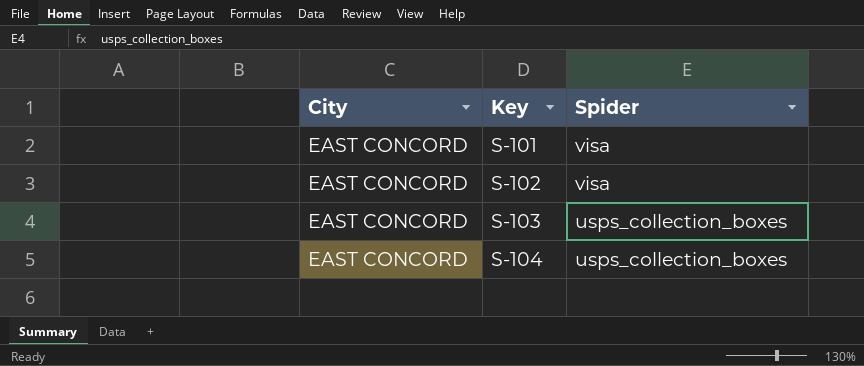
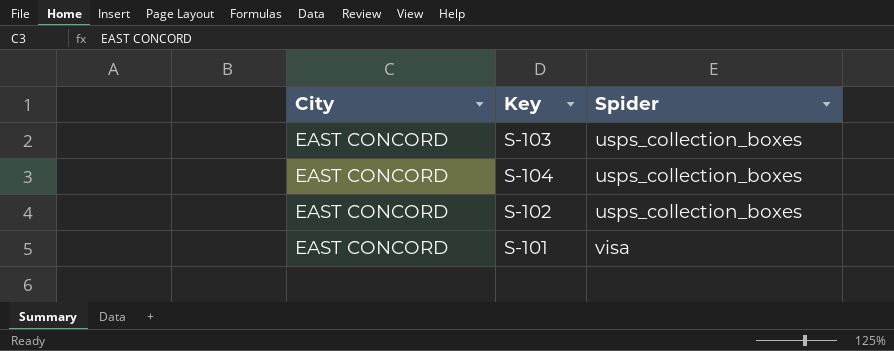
row order: Key ascending -> Spider ascending
S-102 | Spider: visa -> usps_collection_boxes

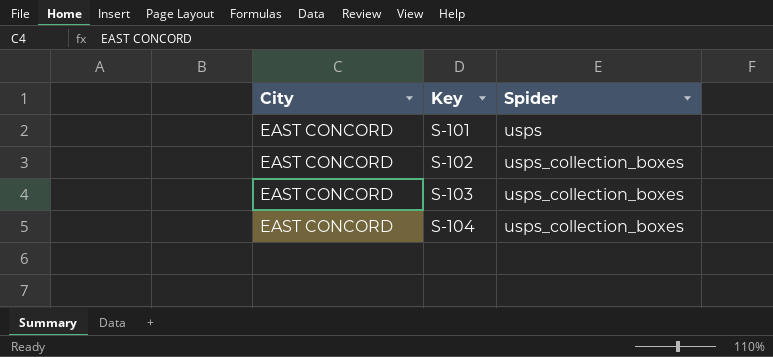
row order: Spider ascending -> Key ascending
S-101 | Spider: visa -> usps

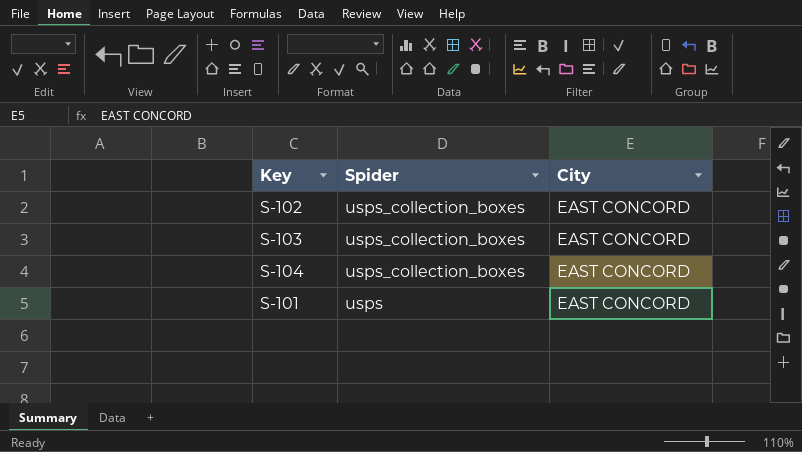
row order: Key ascending -> Spider descending
column City | position: 1 -> 3

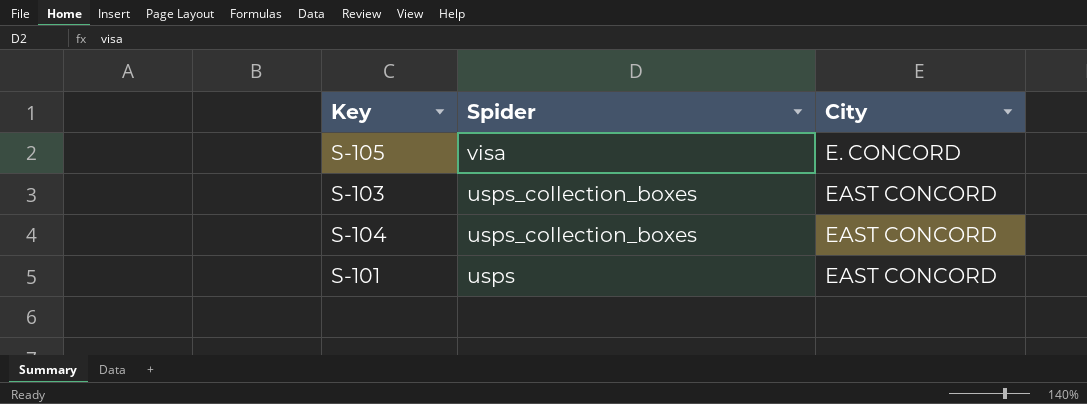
row S-102: usps_collection_boxes | EAST CONCORD -> none
row S-105: none -> visa | E. CONCORD

